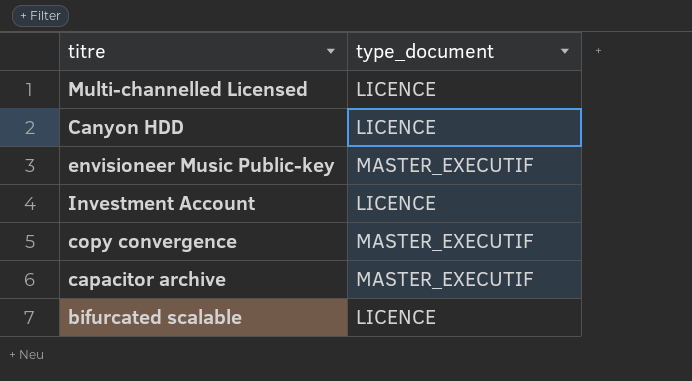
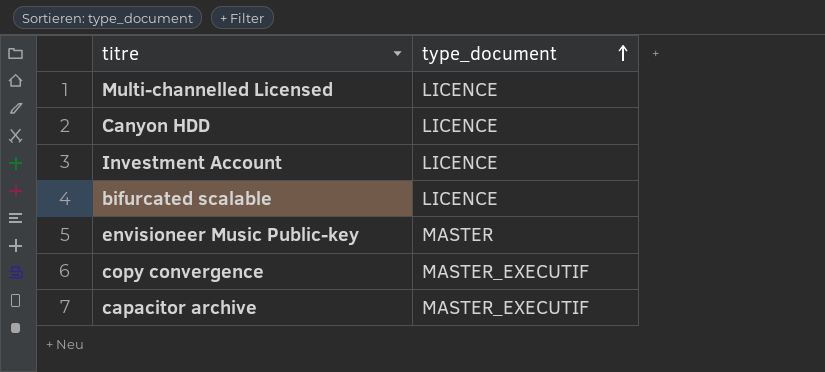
row order: none -> type_document ascending
envisioneer Music Public-key | type_document: MASTER_EXECUTIF -> MASTER

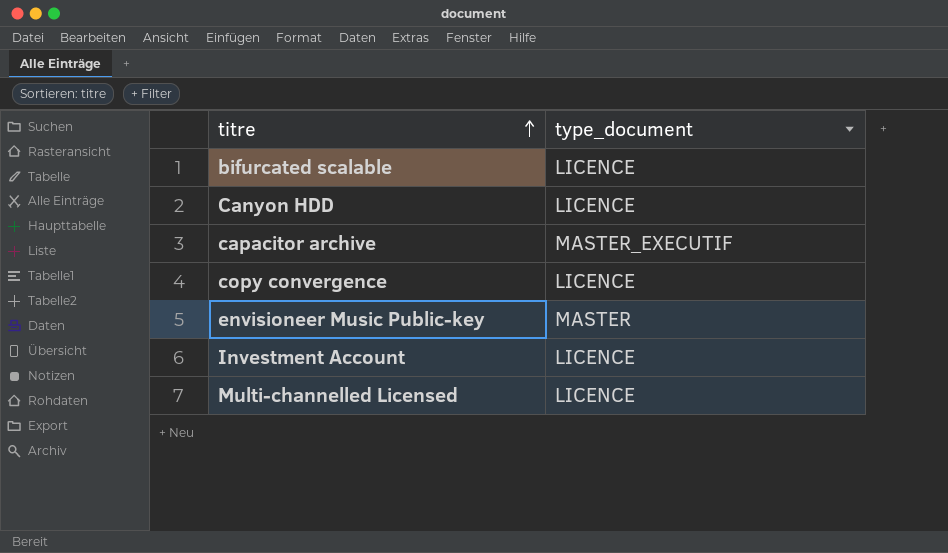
row order: type_document ascending -> titre ascending
copy convergence | type_document: MASTER_EXECUTIF -> LICENCE

